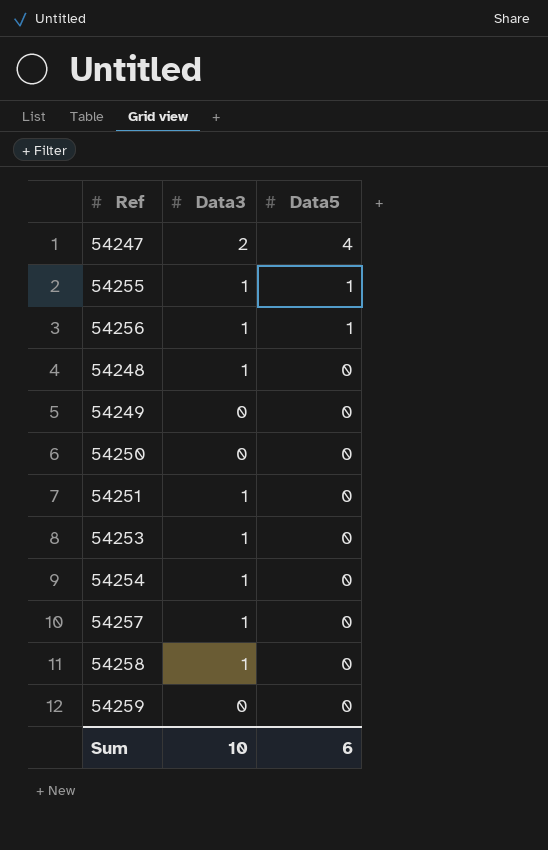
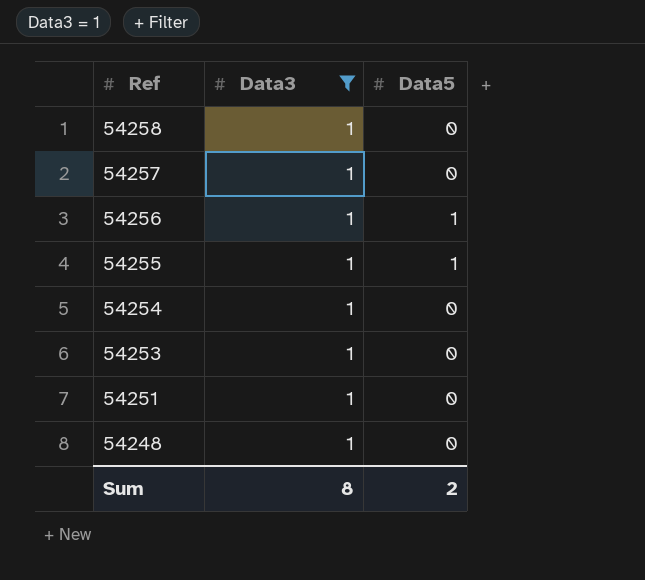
filter: none -> Data3 = 1
row order: Data5 descending -> Ref descending
Sum | Data3: 10 -> 8
Sum | Data5: 6 -> 2

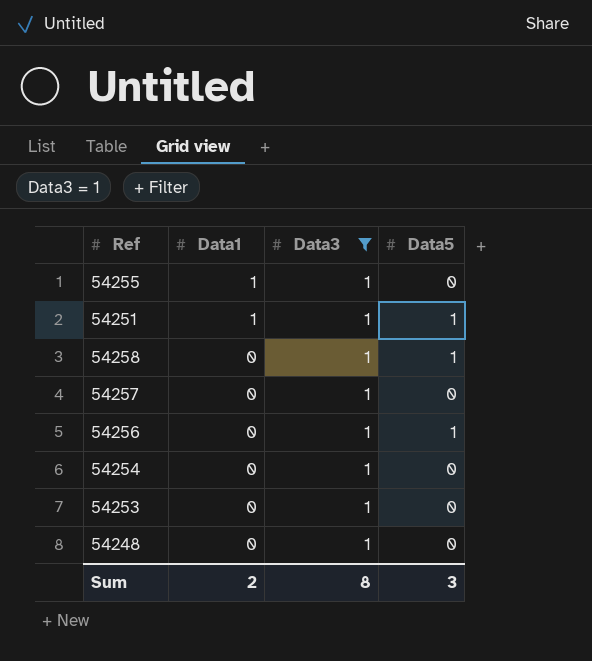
row order: Ref descending -> Data1 descending
column Data1 | position: none -> 2
54255 | Data5: 1 -> 0
54251 | Data5: 0 -> 1
54258 | Data5: 0 -> 1
Sum | Data5: 2 -> 3

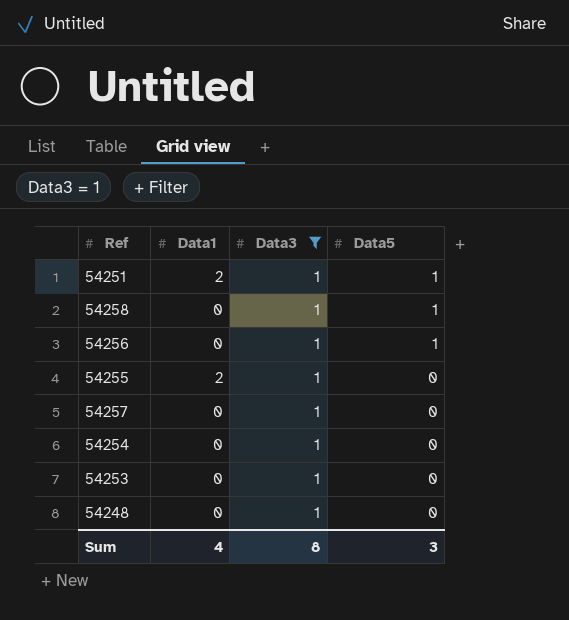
row order: Data1 descending -> Data5 descending
54251 | Data1: 1 -> 2
54255 | Data1: 1 -> 2
Sum | Data1: 2 -> 4

